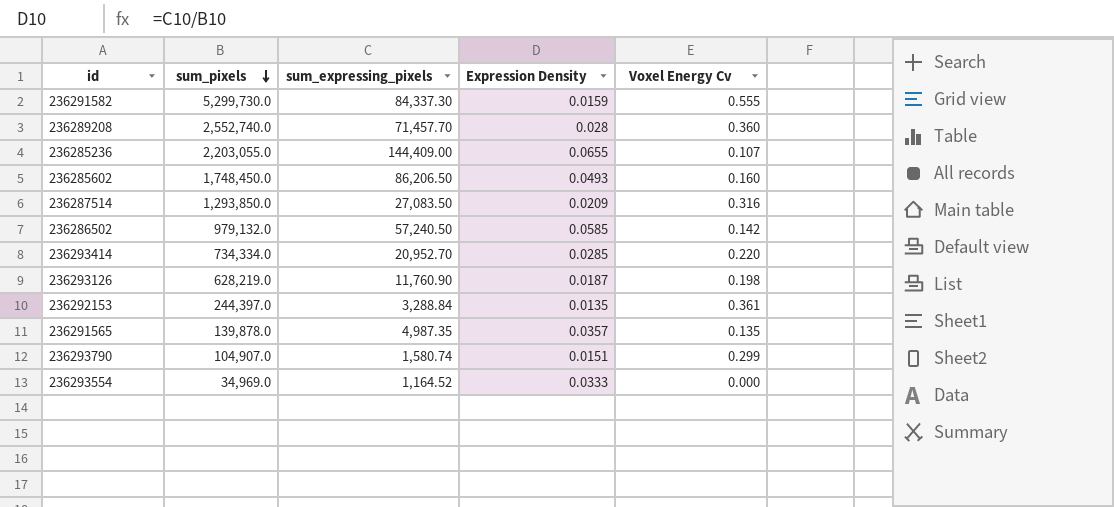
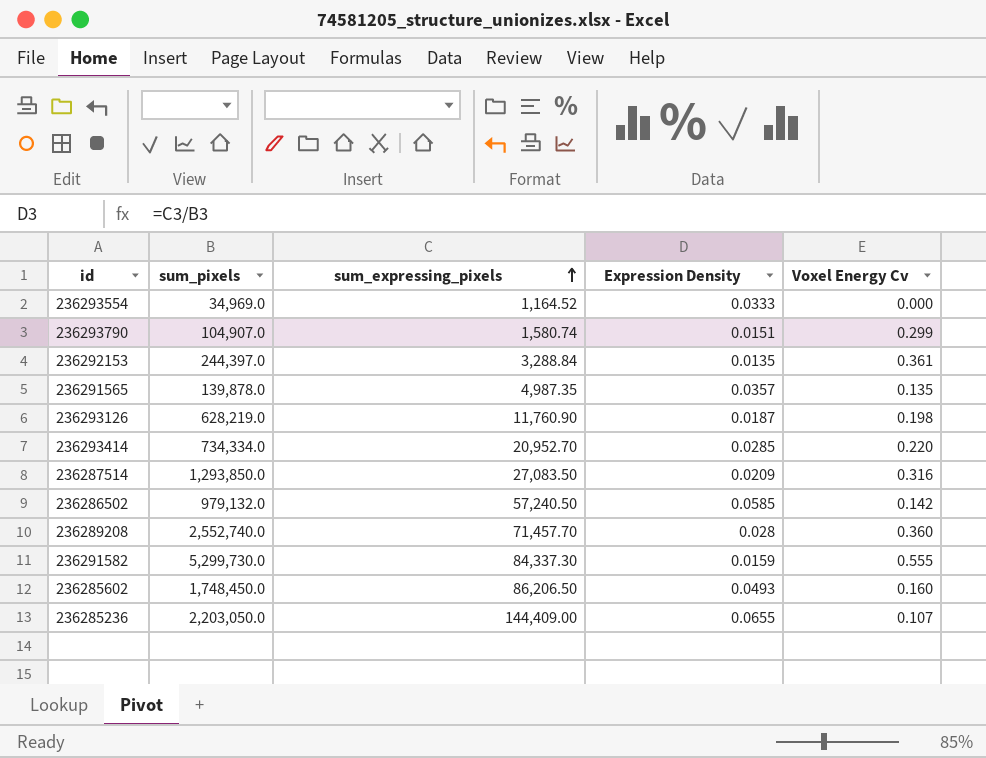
row order: sum_pixels descending -> sum_expressing_pixels ascending
236285236 | sum_pixels: 2,203,055.0 -> 2,203,050.0

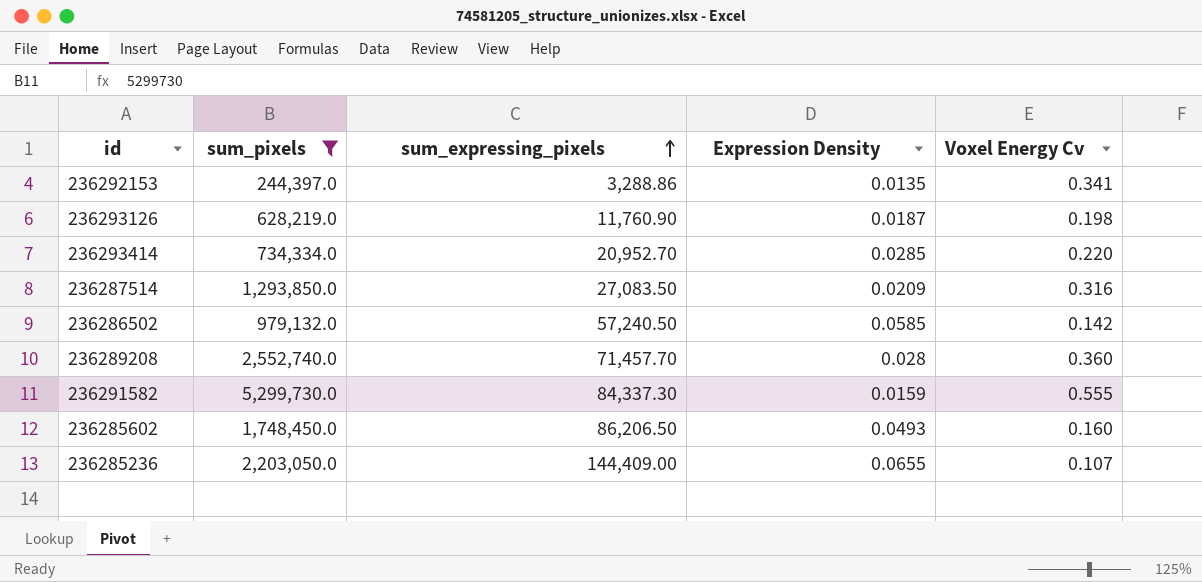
filter: none -> sum_pixels >= 244,397.0
236292153 | sum_expressing_pixels: 3,288.84 -> 3,288.86
236292153 | Voxel Energy Cv: 0.361 -> 0.341

